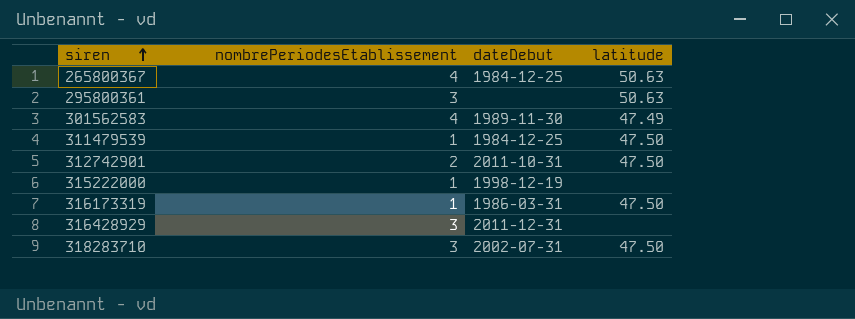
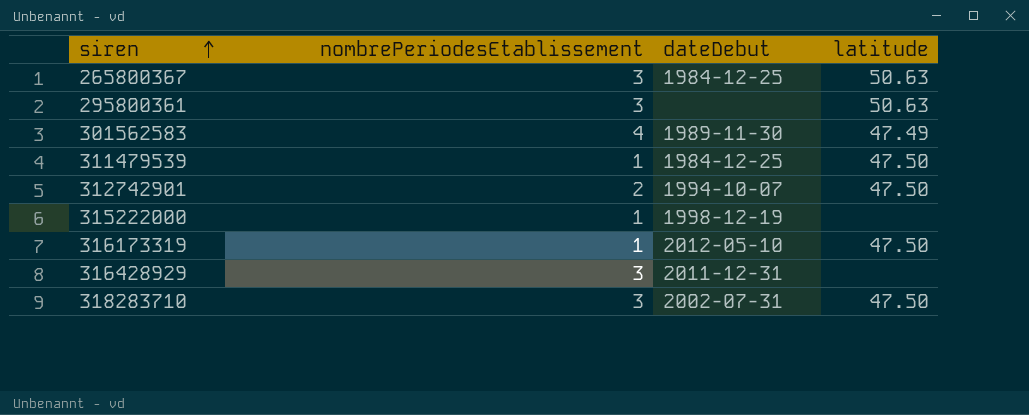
265800367 | nombrePeriodesEtablissement: 4 -> 3
312742901 | dateDebut: 2011-10-31 -> 1994-10-07
316173319 | dateDebut: 1986-03-31 -> 2012-05-10

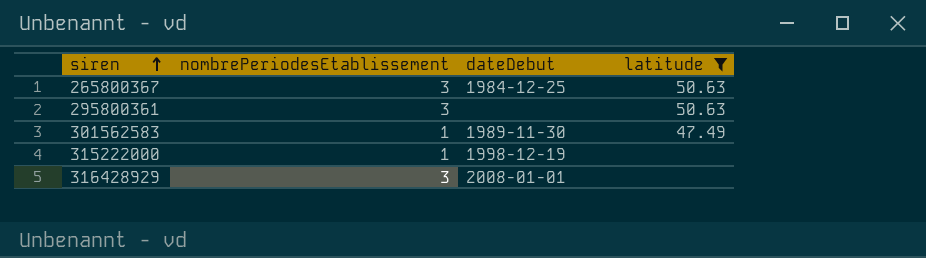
filter: none -> latitude != 47.50
301562583 | nombrePeriodesEtablissement: 4 -> 1
316428929 | dateDebut: 2011-12-31 -> 2008-01-01

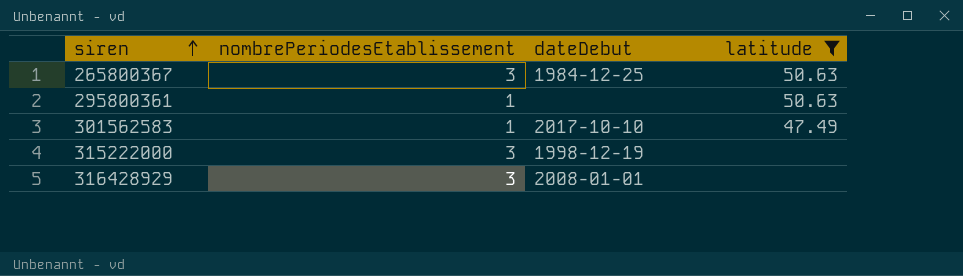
295800361 | nombrePeriodesEtablissement: 3 -> 1
301562583 | dateDebut: 1989-11-30 -> 2017-10-10
315222000 | nombrePeriodesEtablissement: 1 -> 3

